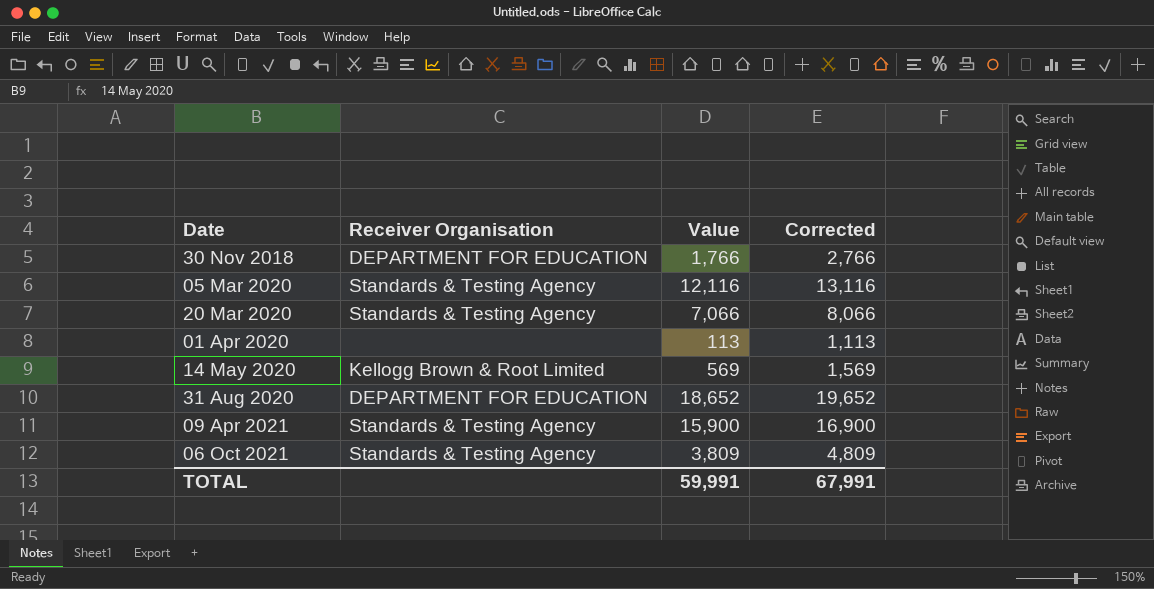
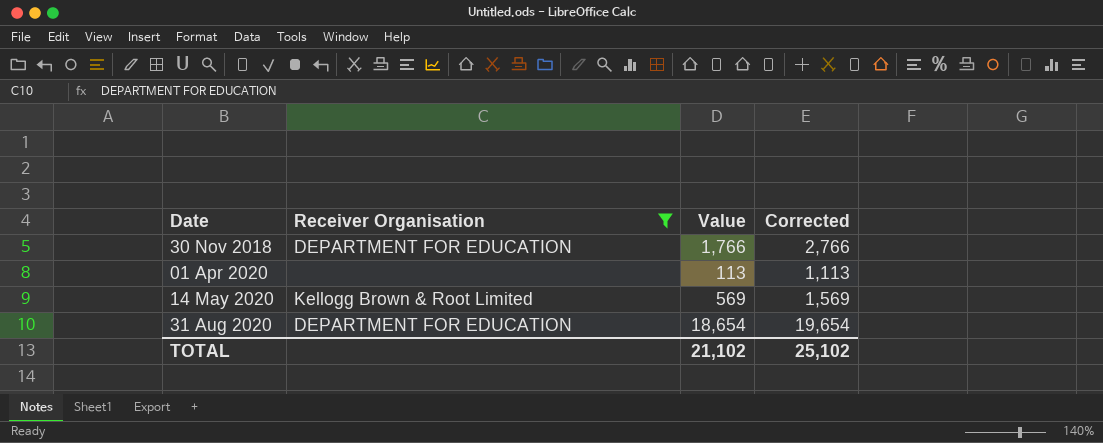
filter: none -> Receiver Organisation != Standards & Testing Agency
31 Aug 2020 | Value: 18,652 -> 18,654
31 Aug 2020 | Corrected: 19,652 -> 19,654
TOTAL | Value: 59,991 -> 21,102
TOTAL | Corrected: 67,991 -> 25,102

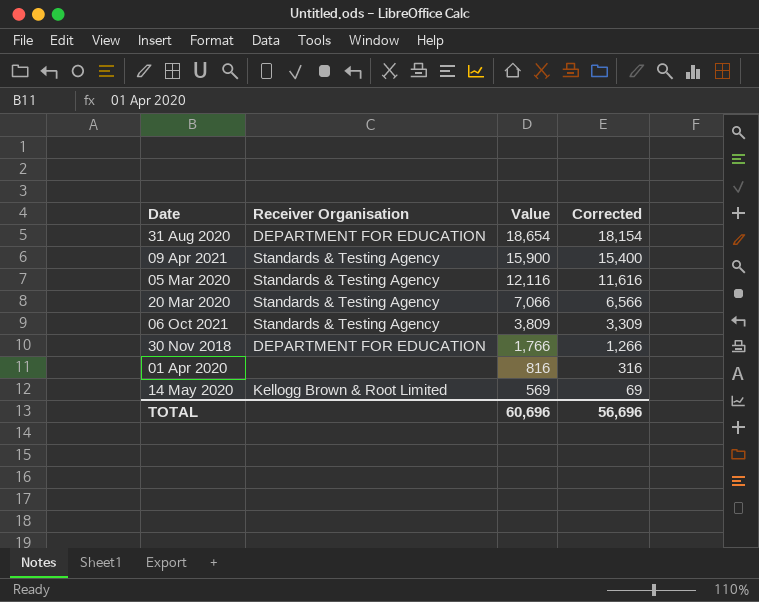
filter: Receiver Organisation != Standards & Testing Agency -> none
row order: Date ascending -> Value descending
column Corrected | formula: [Value] + 1000 -> [Value] - 500
01 Apr 2020 | Value: 113 -> 816
TOTAL | Value: 21,102 -> 60,696
TOTAL | Corrected: 25,102 -> 56,696

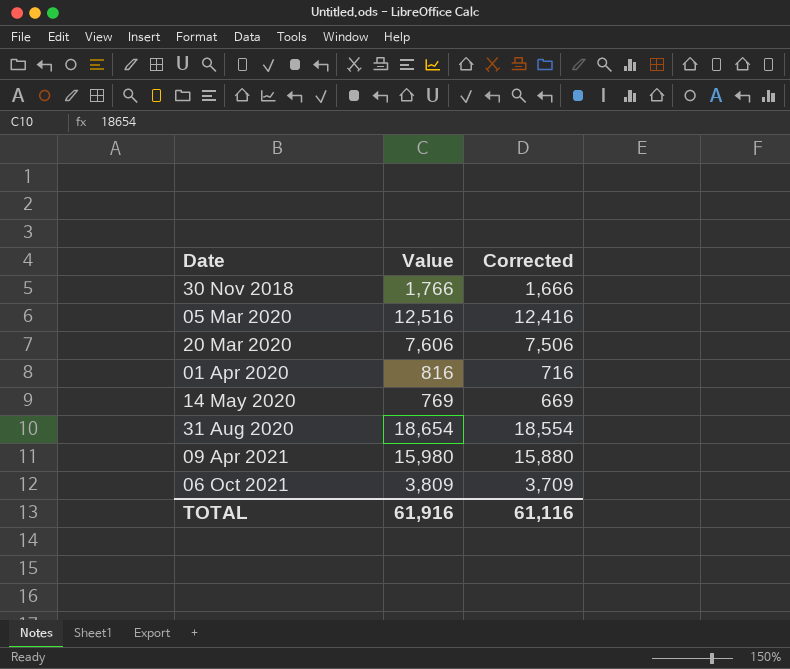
row order: Value descending -> Date ascending
column Receiver Organisation | position: 2 -> none
column Corrected | formula: [Value] - 500 -> [Value] - 100
05 Mar 2020 | Value: 12,116 -> 12,516
20 Mar 2020 | Value: 7,066 -> 7,606
14 May 2020 | Value: 569 -> 769
09 Apr 2021 | Value: 15,900 -> 15,980
TOTAL | Value: 60,696 -> 61,916
TOTAL | Corrected: 56,696 -> 61,116

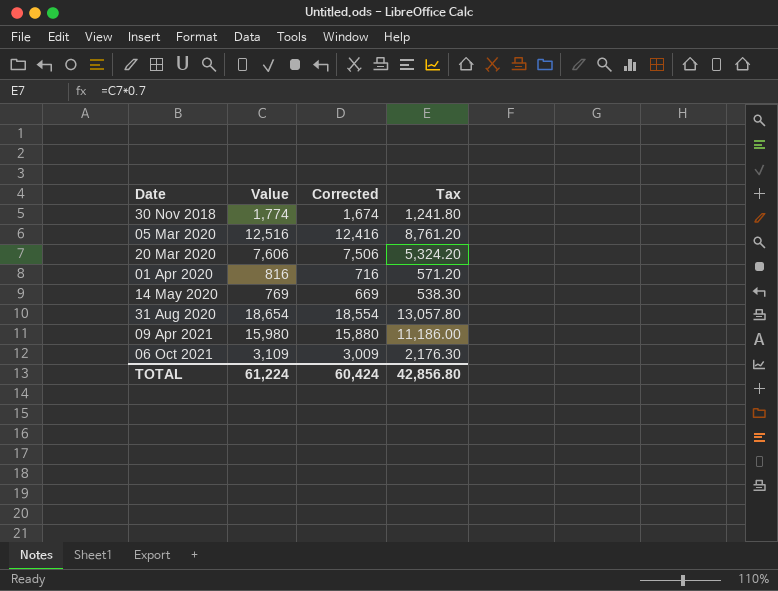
column Tax | formula: none -> [Value] * 0.7
30 Nov 2018 | Value: 1,766 -> 1,774
30 Nov 2018 | Corrected: 1,666 -> 1,674
06 Oct 2021 | Value: 3,809 -> 3,109
06 Oct 2021 | Corrected: 3,709 -> 3,009
TOTAL | Value: 61,916 -> 61,224
TOTAL | Corrected: 61,116 -> 60,424

